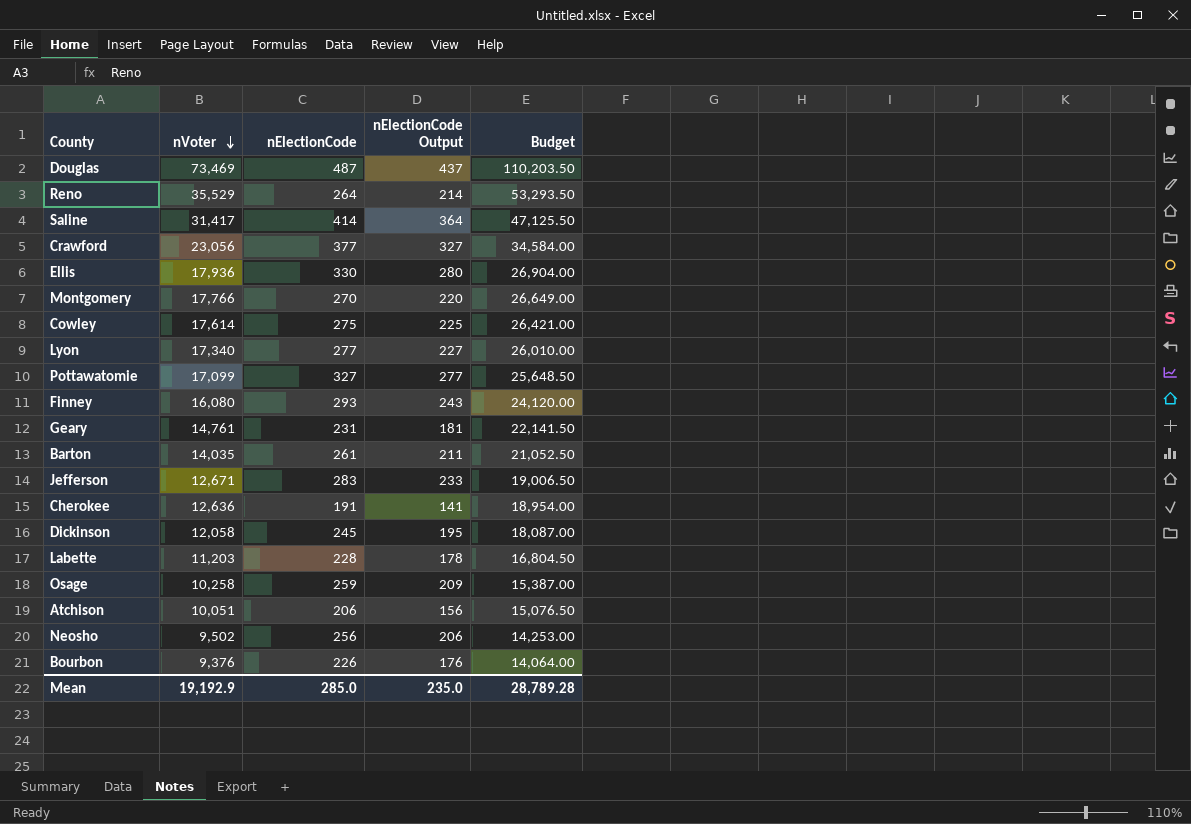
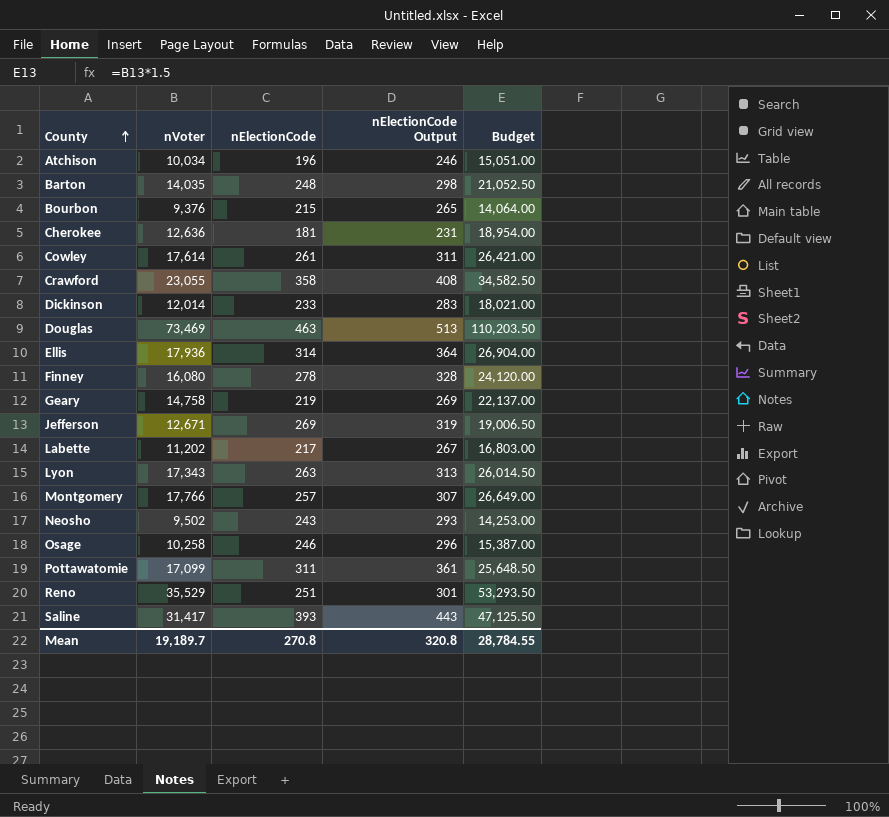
row order: nVoter descending -> County ascending
column nElectionCode Output | formula: [nElectionCode] - 50 -> [nElectionCode] + 50
Atchison | nVoter: 10,051 -> 10,034
Atchison | nElectionCode: 206 -> 196
Atchison | Budget: 15,076.50 -> 15,051.00
Barton | nElectionCode: 261 -> 248
Bourbon | nElectionCode: 226 -> 215
Cherokee | nElectionCode: 191 -> 181
Cowley | nElectionCode: 275 -> 261
Crawford | nVoter: 23,056 -> 23,055
Crawford | nElectionCode: 377 -> 358
Crawford | Budget: 34,584.00 -> 34,582.50
Dickinson | nVoter: 12,058 -> 12,014
Dickinson | nElectionCode: 245 -> 233
Dickinson | Budget: 18,087.00 -> 18,021.00
Douglas | nElectionCode: 487 -> 463
Ellis | nElectionCode: 330 -> 314
Finney | nElectionCode: 293 -> 278
Geary | nVoter: 14,761 -> 14,758
Geary | nElectionCode: 231 -> 219
Geary | Budget: 22,141.50 -> 22,137.00
Jefferson | nElectionCode: 283 -> 269
Labette | nVoter: 11,203 -> 11,202
Labette | nElectionCode: 228 -> 217
Labette | Budget: 16,804.50 -> 16,803.00
Lyon | nVoter: 17,340 -> 17,343
Lyon | nElectionCode: 277 -> 263
Lyon | Budget: 26,010.00 -> 26,014.50
Montgomery | nElectionCode: 270 -> 257
Neosho | nElectionCode: 256 -> 243
Osage | nElectionCode: 259 -> 246
Pottawatomie | nElectionCode: 327 -> 311
Reno | nElectionCode: 264 -> 251
Saline | nElectionCode: 414 -> 393
Mean | nVoter: 19,192.9 -> 19,189.7
Mean | nElectionCode: 285.0 -> 270.8
Mean | nElectionCode Output: 235.0 -> 320.8
Mean | Budget: 28,789.28 -> 28,784.55

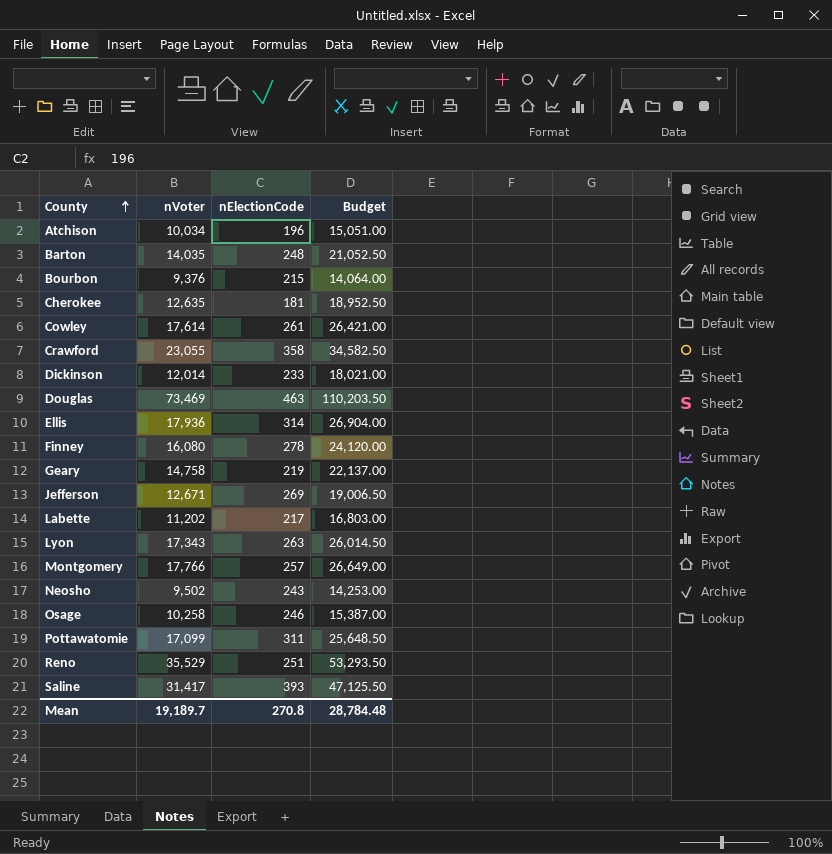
column nElectionCode Output | formula: [nElectionCode] + 50 -> none
Cherokee | nVoter: 12,636 -> 12,635
Cherokee | Budget: 18,954.00 -> 18,952.50
Mean | Budget: 28,784.55 -> 28,784.48

